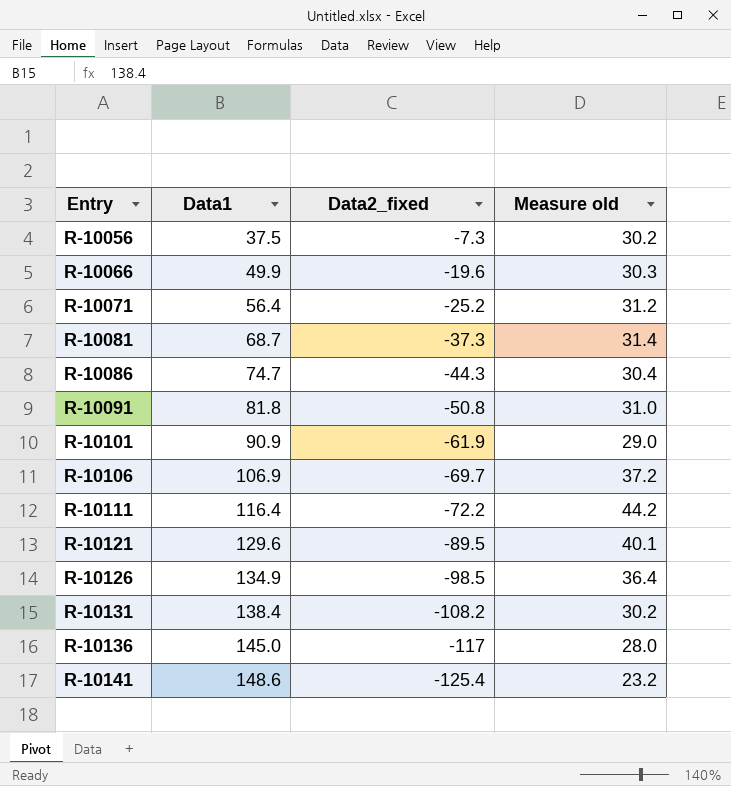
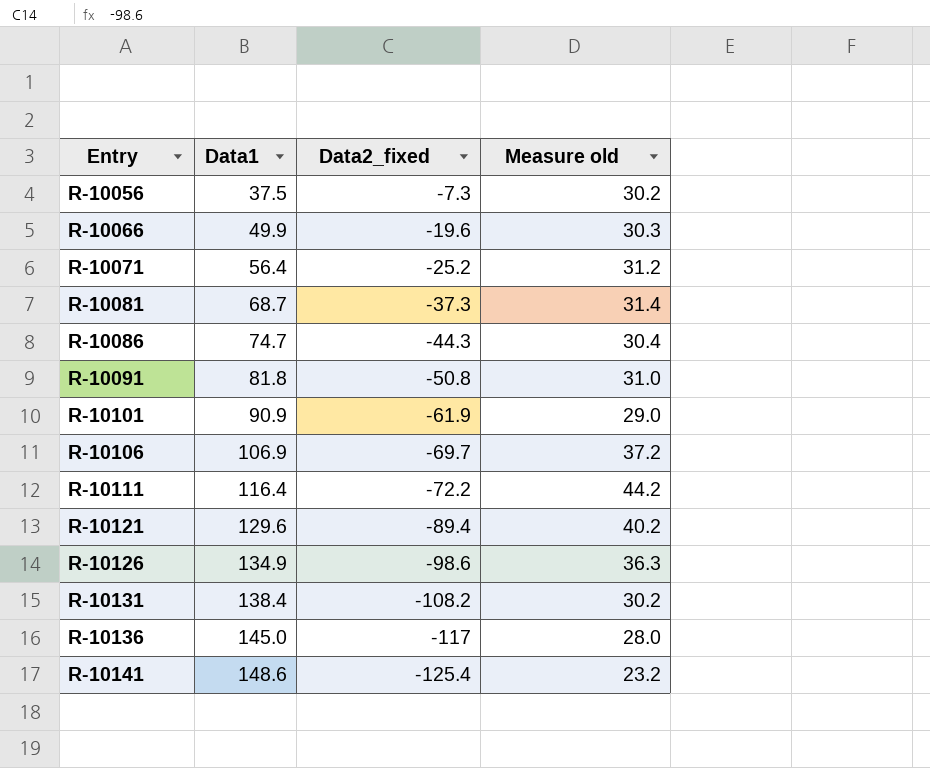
R-10121 | Data2_fixed: -89.5 -> -89.4
R-10121 | Measure old: 40.1 -> 40.2
R-10126 | Data2_fixed: -98.5 -> -98.6
R-10126 | Measure old: 36.4 -> 36.3

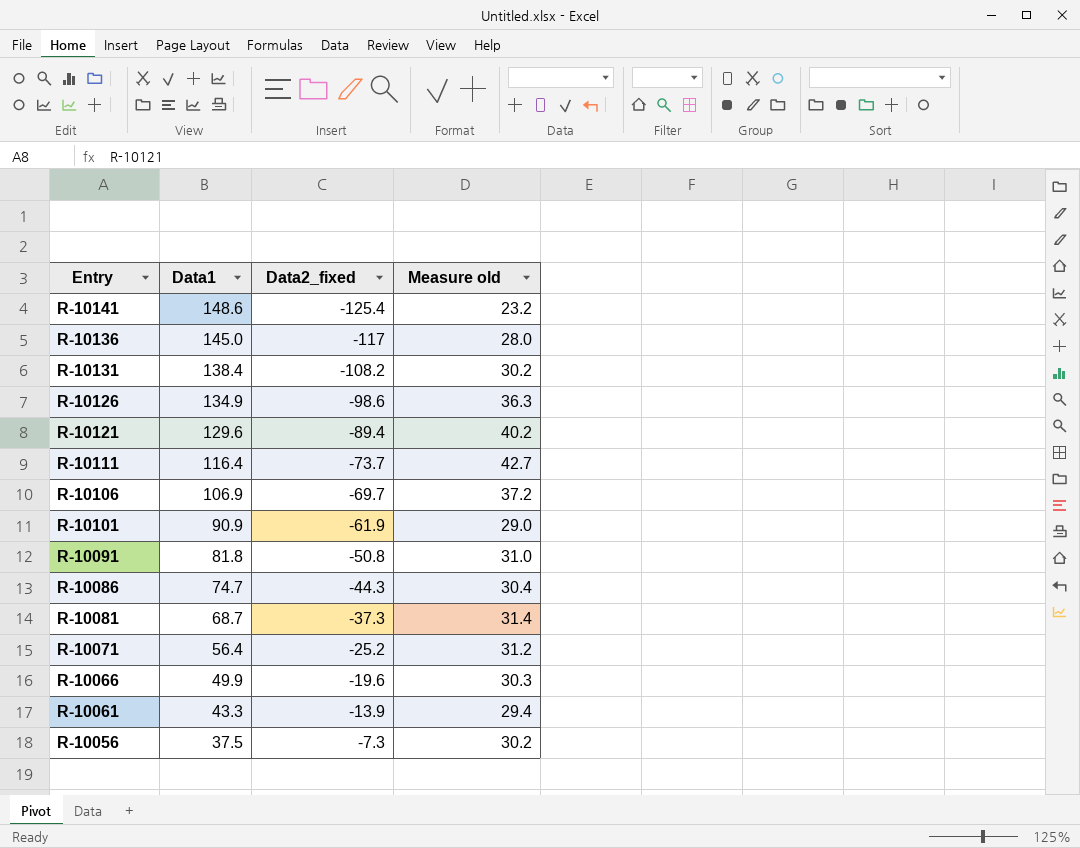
row order: Entry ascending -> Entry descending
R-10111 | Data2_fixed: -72.2 -> -73.7
R-10111 | Measure old: 44.2 -> 42.7
row R-10061: none -> 43.3 | -13.9 | 29.4

